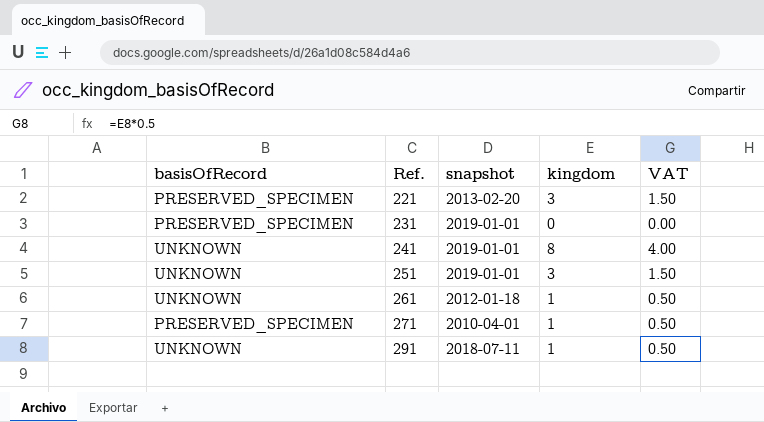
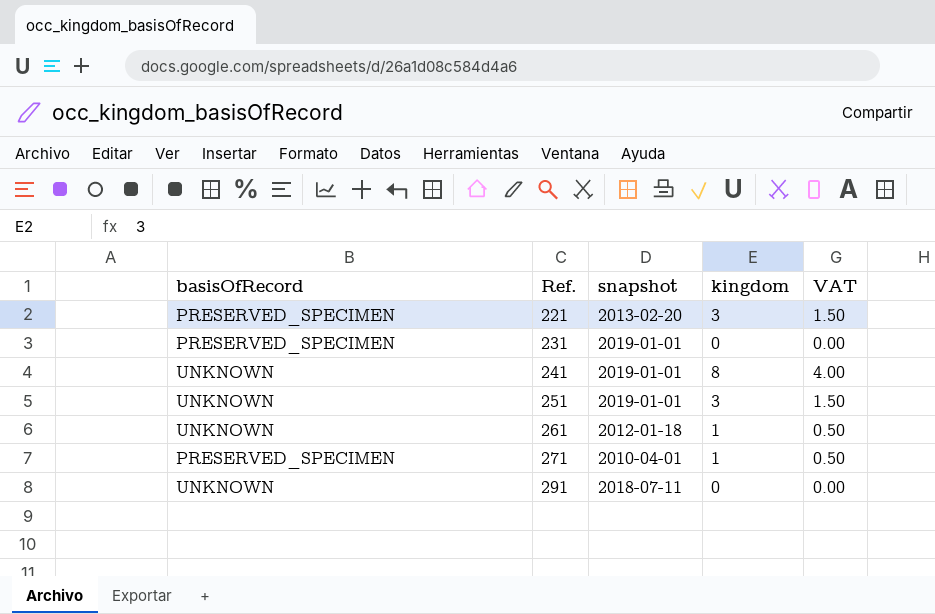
291 | kingdom: 1 -> 0
291 | VAT: 0.50 -> 0.00

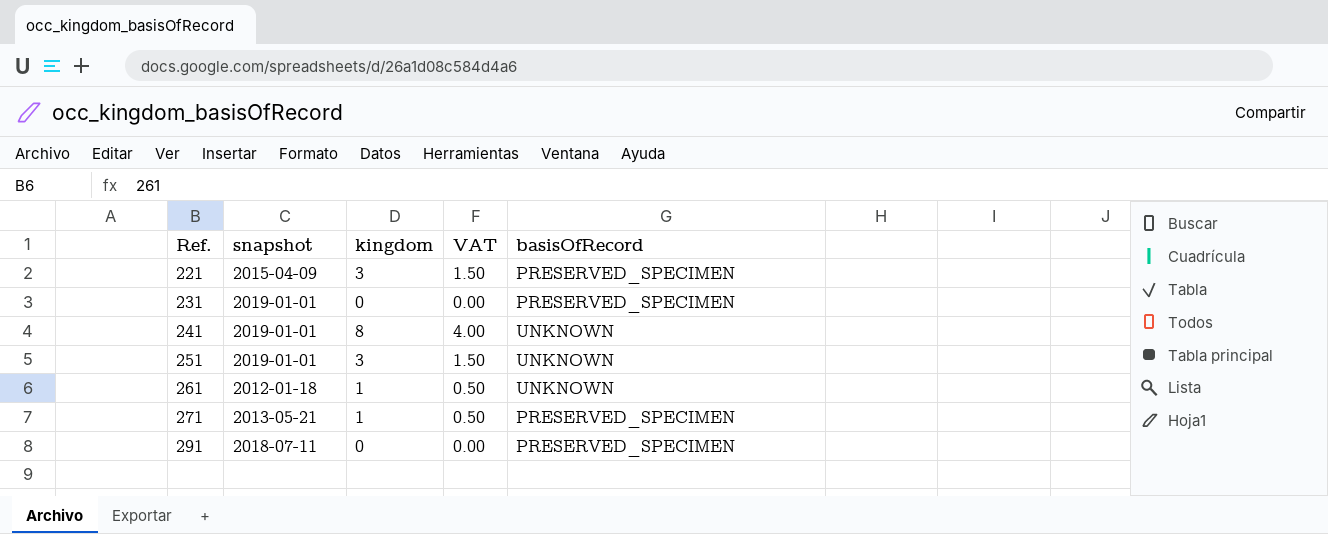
column basisOfRecord | position: 1 -> 5
221 | snapshot: 2013-02-20 -> 2015-04-09
271 | snapshot: 2010-04-01 -> 2013-05-21
291 | basisOfRecord: UNKNOWN -> PRESERVED_SPECIMEN

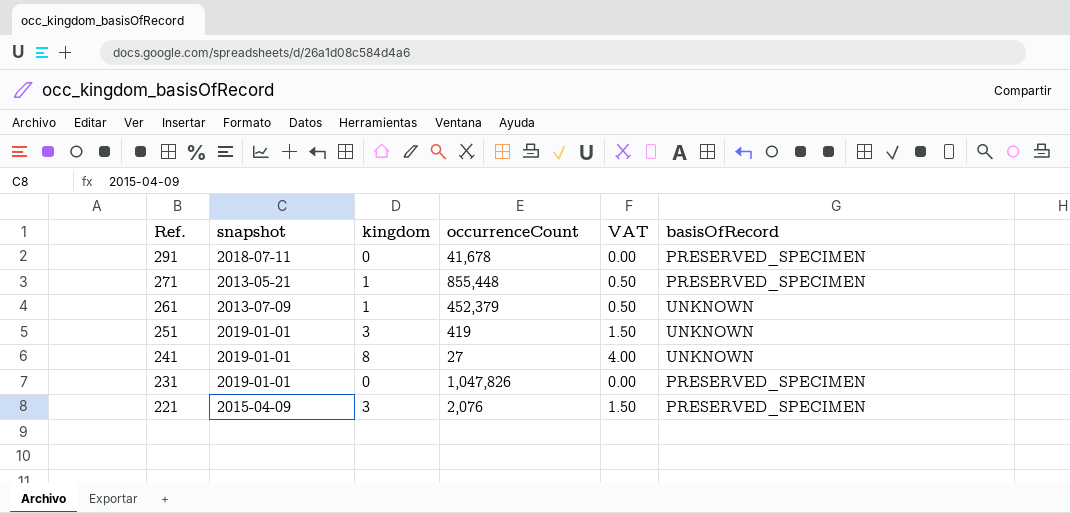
row order: Ref. ascending -> Ref. descending
column occurrenceCount | position: none -> 4
261 | snapshot: 2012-01-18 -> 2013-07-09

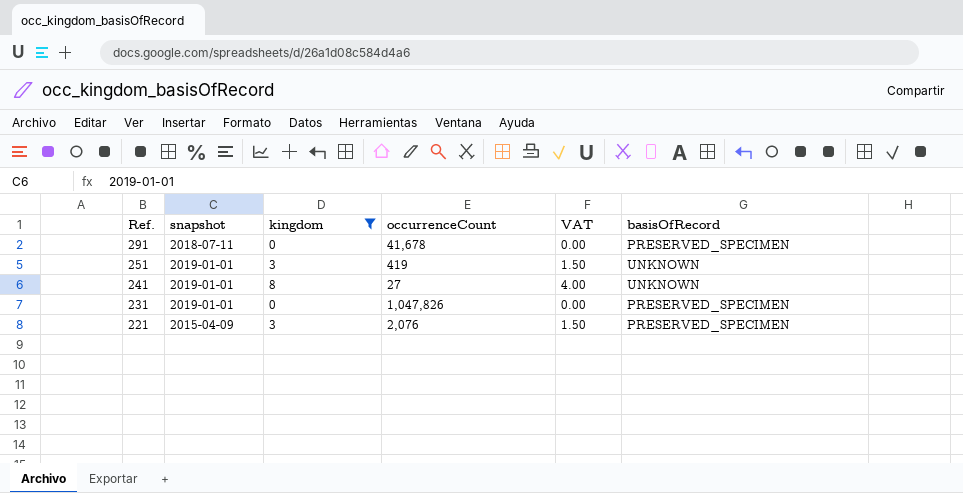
filter: none -> kingdom != 1

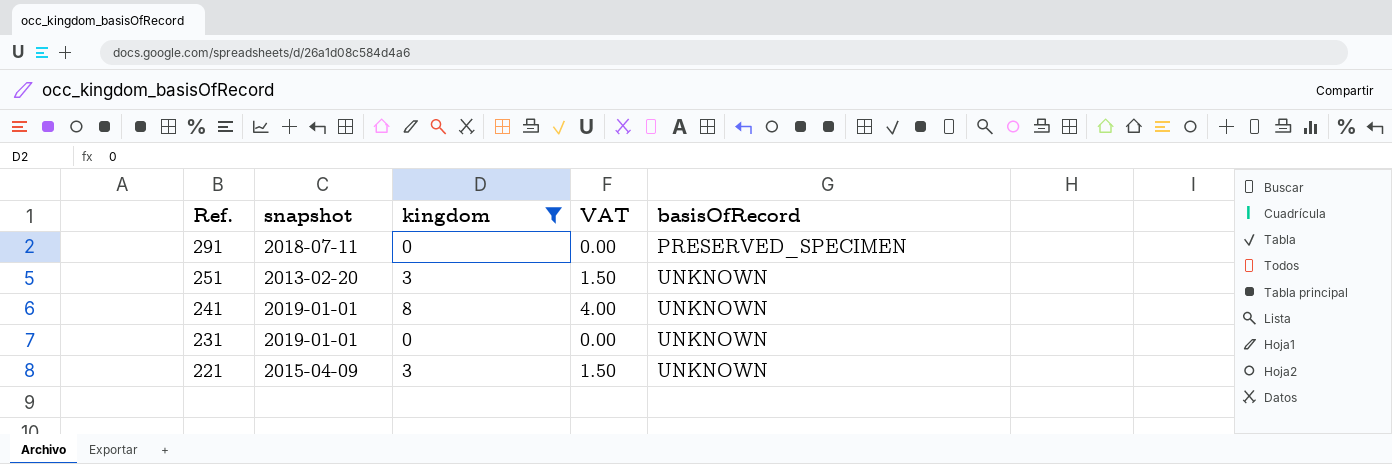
column occurrenceCount | position: 4 -> none
251 | snapshot: 2019-01-01 -> 2013-02-20
231 | basisOfRecord: PRESERVED_SPECIMEN -> UNKNOWN
221 | basisOfRecord: PRESERVED_SPECIMEN -> UNKNOWN

